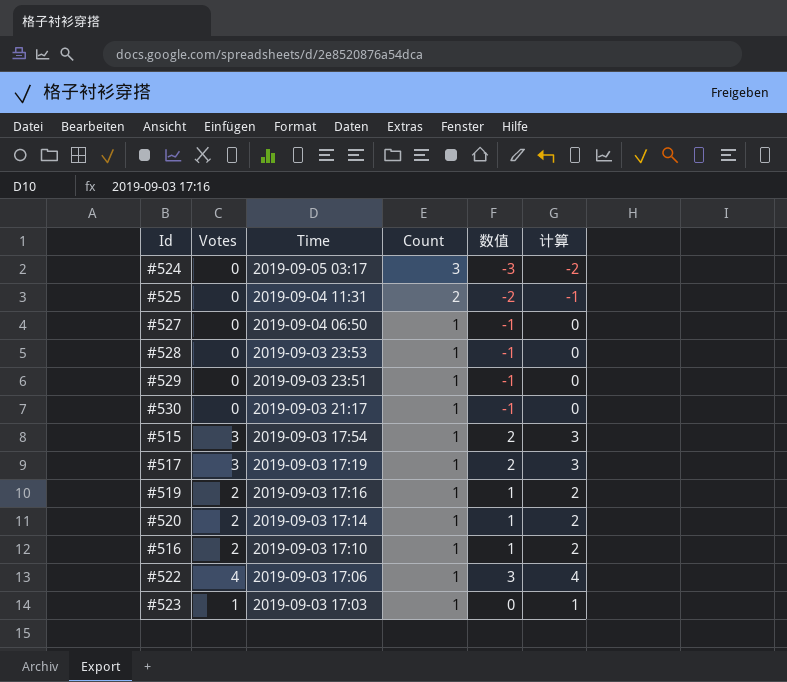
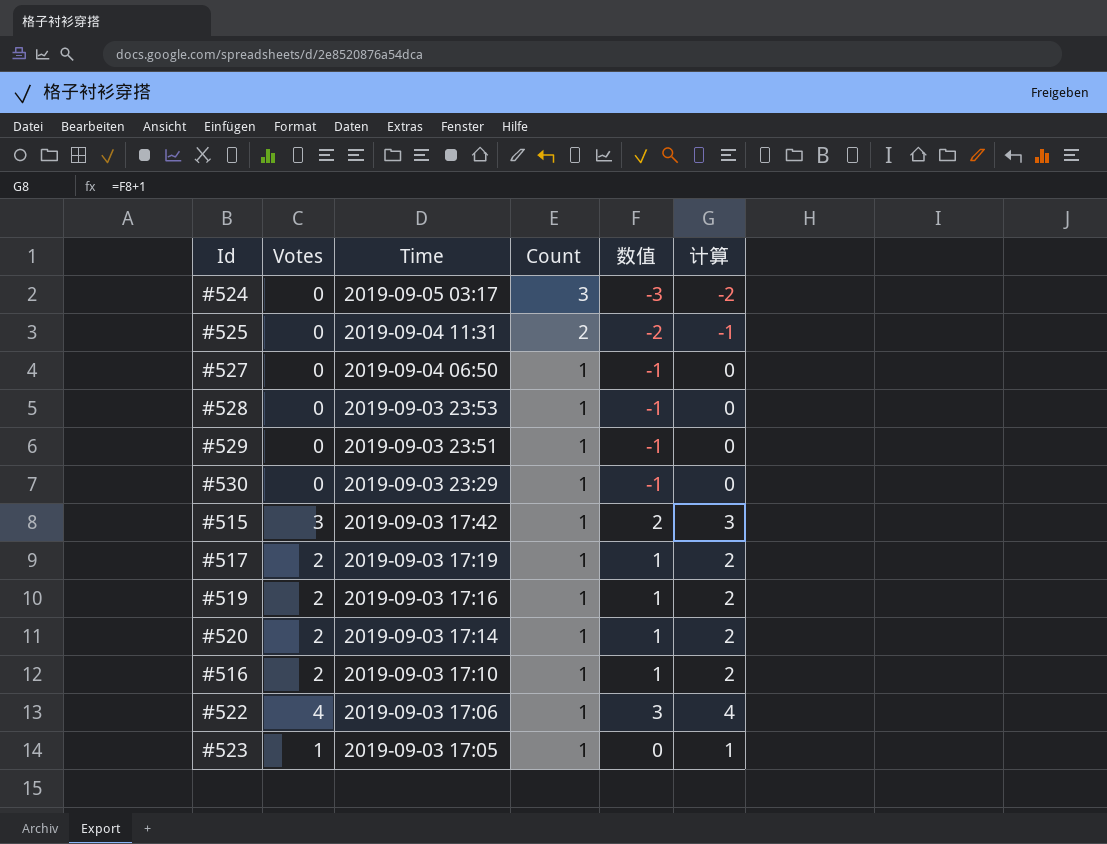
#530 | Time: 2019-09-03 21:17 -> 2019-09-03 23:29
#515 | Time: 2019-09-03 17:54 -> 2019-09-03 17:42
#517 | Votes: 3 -> 2
#517 | 数值: 2 -> 1
#517 | 计算: 3 -> 2
#523 | Time: 2019-09-03 17:03 -> 2019-09-03 17:05

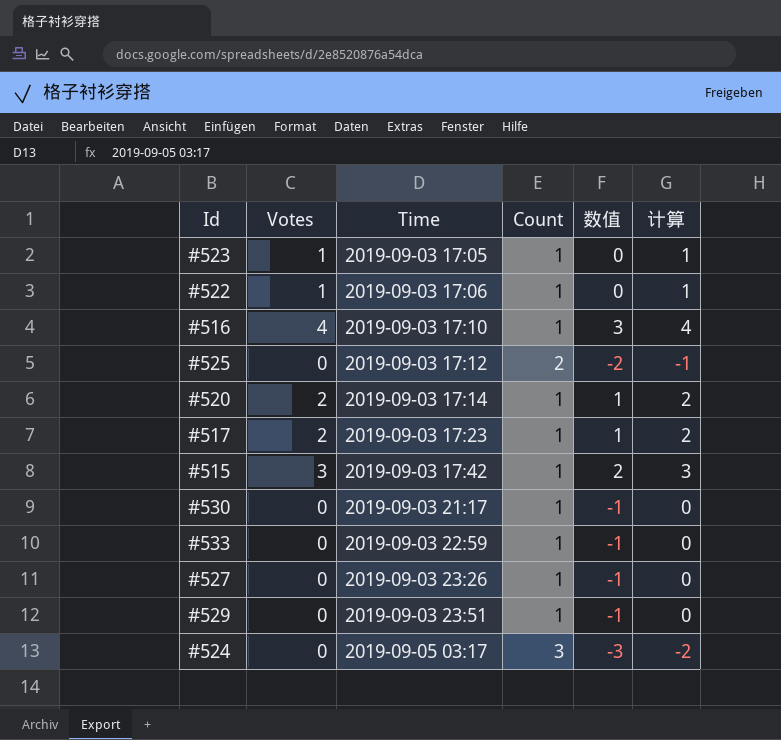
row order: Time descending -> Time ascending
row #528: 0 | 2019-09-03 23:53 | 1 | -1 | 0 -> none
row #519: 2 | 2019-09-03 17:16 | 1 | 1 | 2 -> none
#522 | Votes: 4 -> 1
#522 | 数值: 3 -> 0
#522 | 计算: 4 -> 1
#516 | Votes: 2 -> 4
#516 | 数值: 1 -> 3
#516 | 计算: 2 -> 4
#525 | Time: 2019-09-04 11:31 -> 2019-09-03 17:12
#517 | Time: 2019-09-03 17:19 -> 2019-09-03 17:23
#530 | Time: 2019-09-03 23:29 -> 2019-09-03 21:17
row #533: none -> 0 | 2019-09-03 22:59 | 1 | -1 | 0
#527 | Time: 2019-09-04 06:50 -> 2019-09-03 23:26

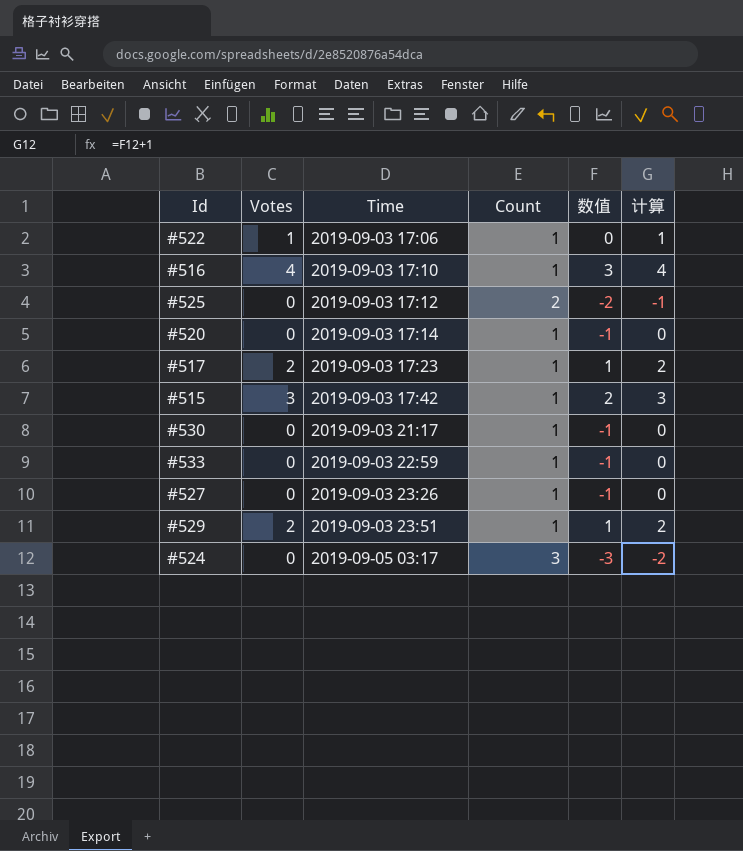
row #523: 1 | 2019-09-03 17:05 | 1 | 0 | 1 -> none
#520 | Votes: 2 -> 0
#520 | 数值: 1 -> -1
#520 | 计算: 2 -> 0
#529 | Votes: 0 -> 2
#529 | 数值: -1 -> 1
#529 | 计算: 0 -> 2

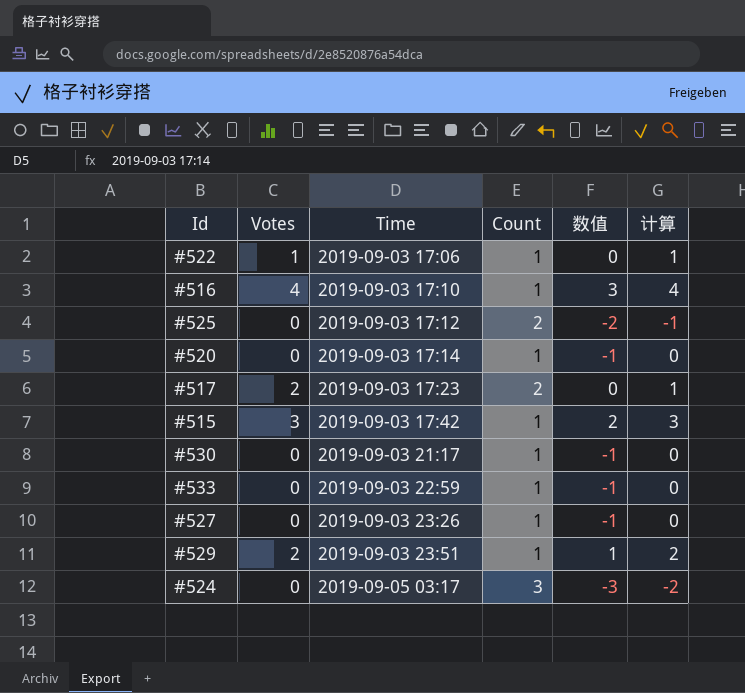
#517 | Count: 1 -> 2
#517 | 数值: 1 -> 0
#517 | 计算: 2 -> 1

